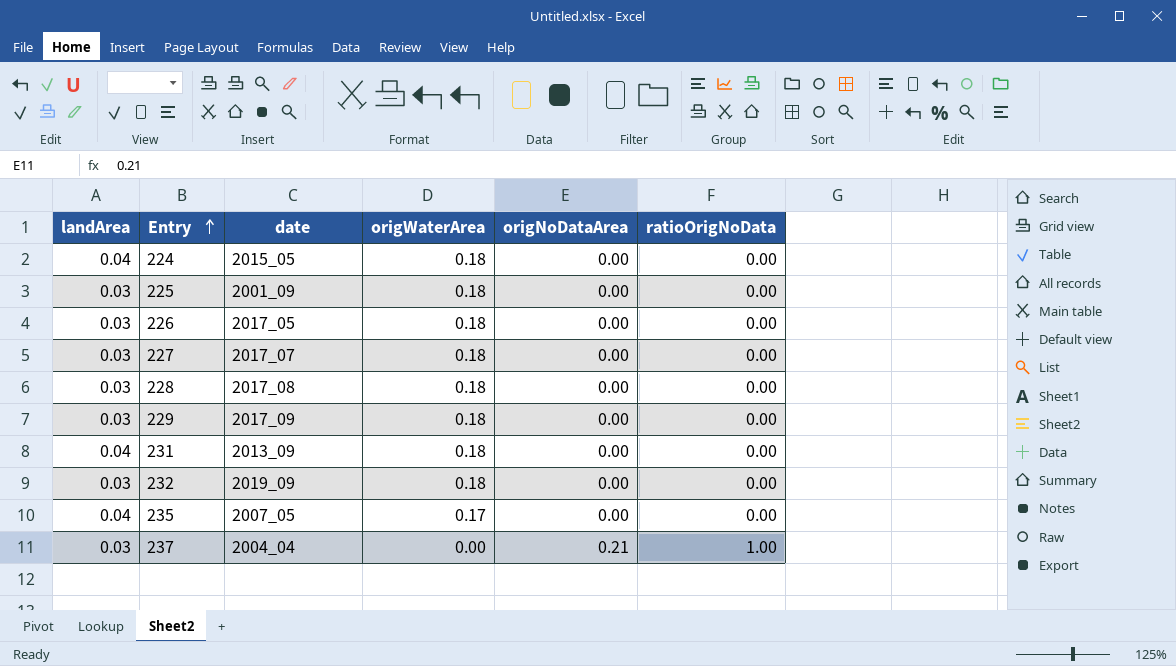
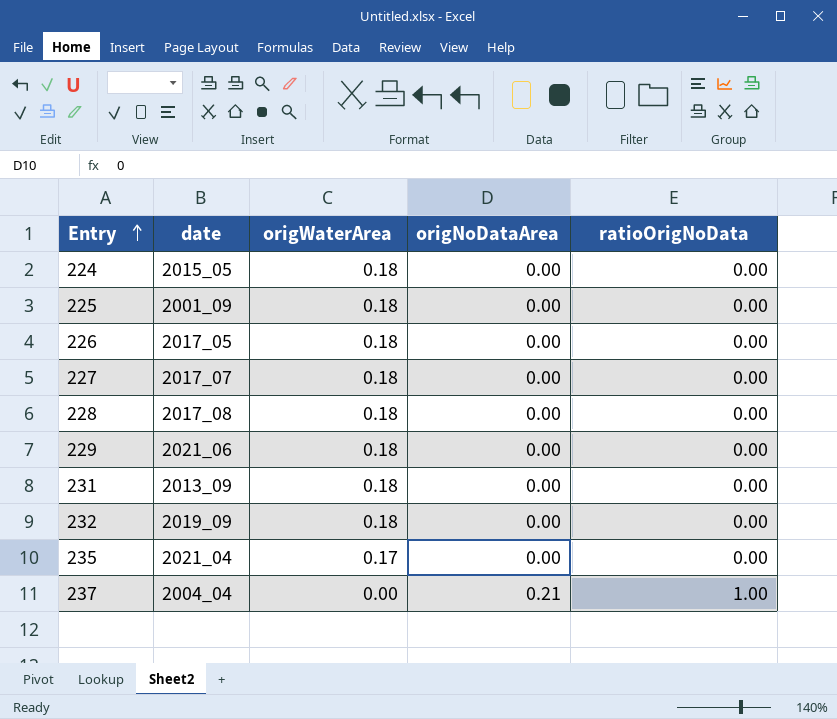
column landArea | position: 1 -> none
229 | date: 2017_09 -> 2021_06
235 | date: 2007_05 -> 2021_04

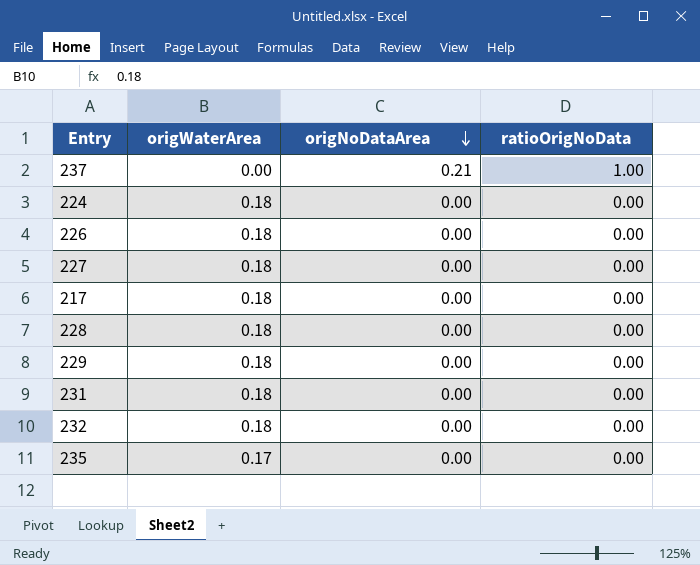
row order: Entry ascending -> origNoDataArea descending
column date | position: 2 -> none
row 225: 2001_09 | 0.18 | 0.00 | 0.00 -> none
row 217: none -> 0.18 | 0.00 | 0.00

